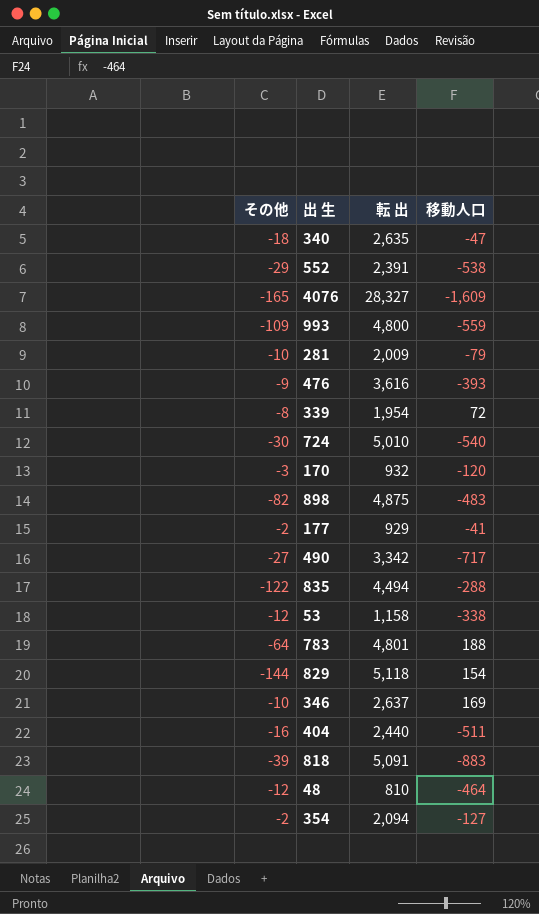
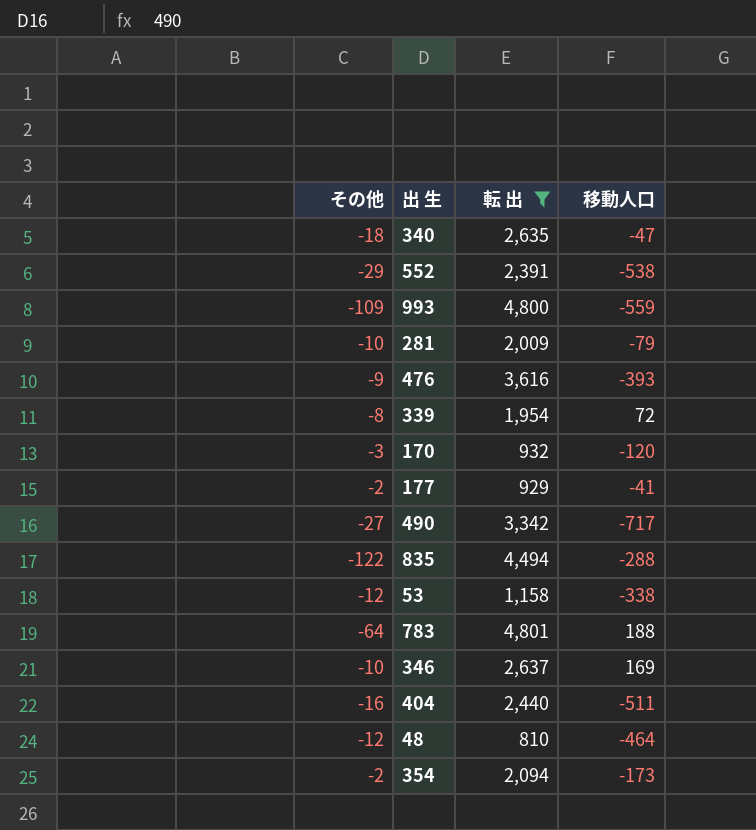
filter: none -> 転 出 <= 4,801
354 | 移動人口: -127 -> -173

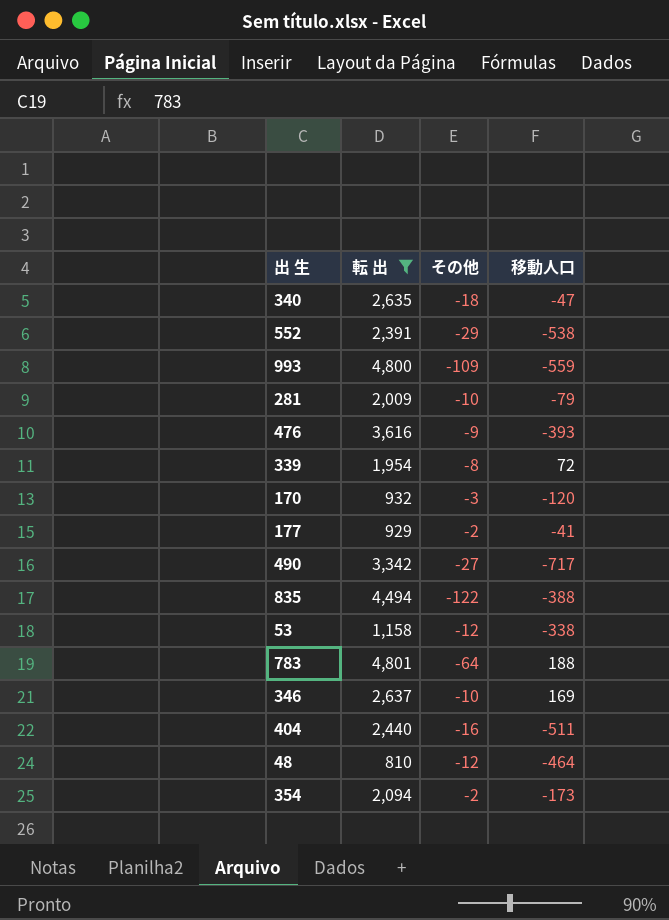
column その他 | position: 1 -> 3
835 | 移動人口: -288 -> -388

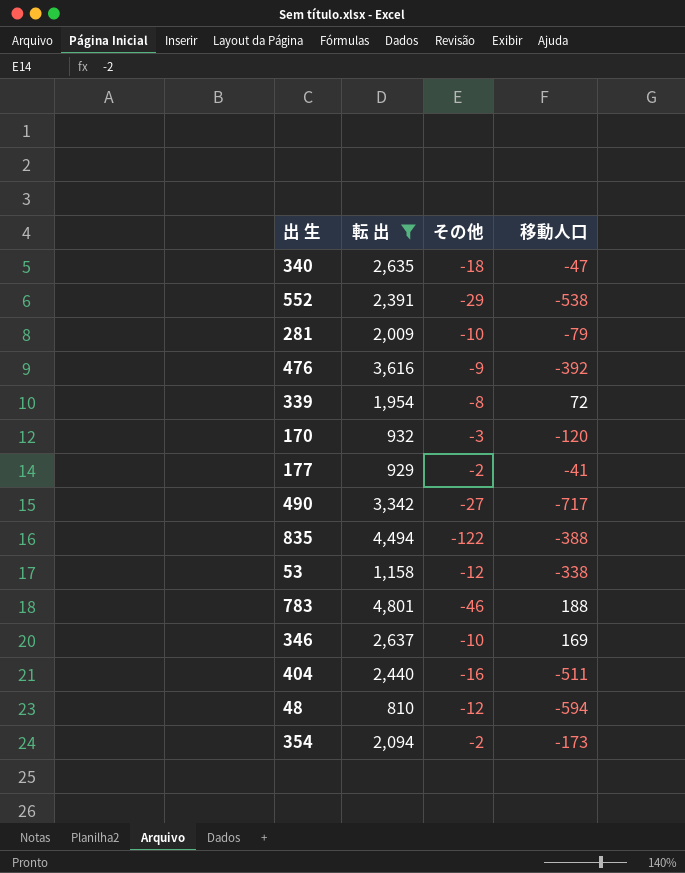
row 993: 4,800 | -109 | -559 -> none
476 | 移動人口: -393 -> -392
783 | その他: -64 -> -46
48 | 移動人口: -464 -> -594

